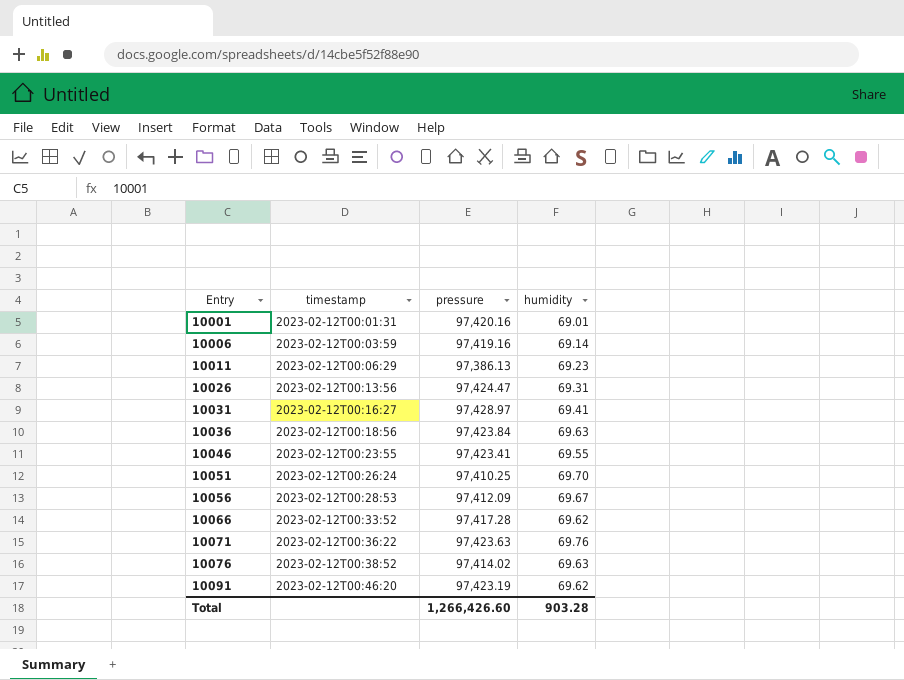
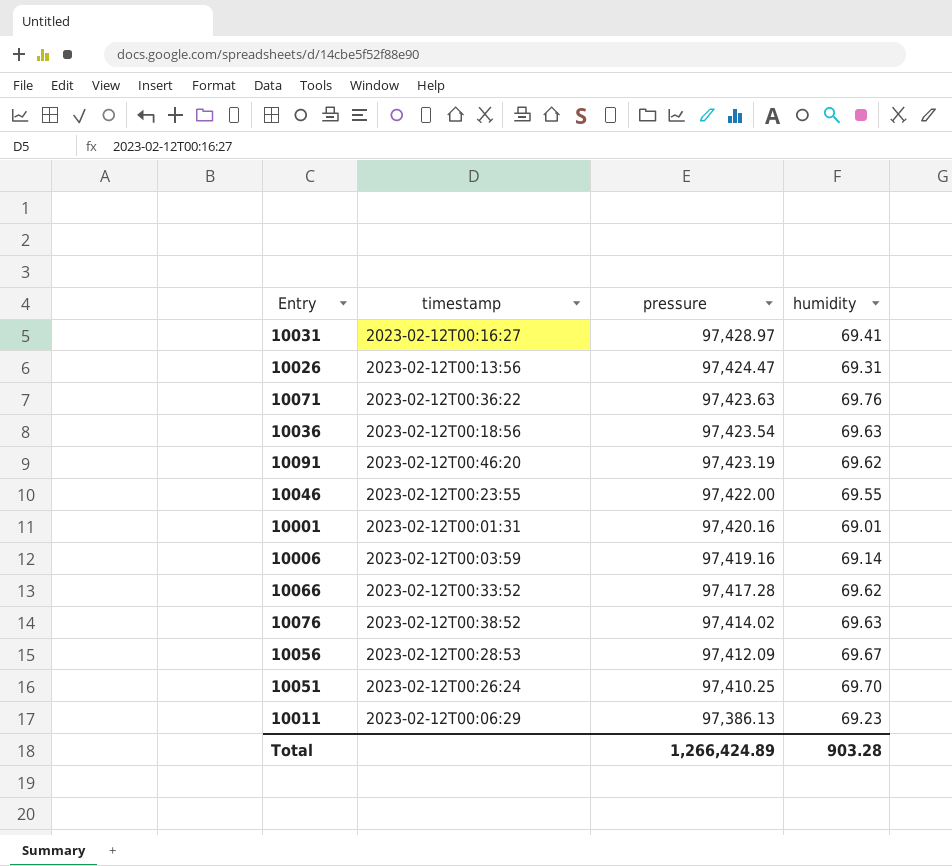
row order: Entry ascending -> pressure descending
10036 | pressure: 97,423.84 -> 97,423.54
10046 | pressure: 97,423.41 -> 97,422.00
Total | pressure: 1,266,426.60 -> 1,266,424.89

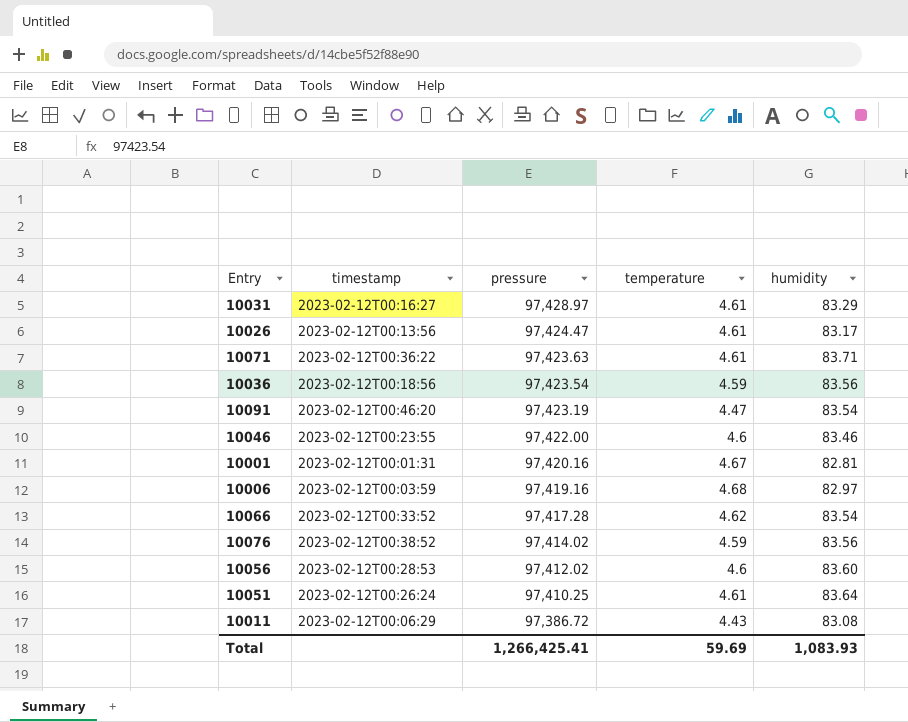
column temperature | position: none -> 4
10031 | humidity: 69.41 -> 83.29
10026 | humidity: 69.31 -> 83.17
10071 | humidity: 69.76 -> 83.71
10036 | humidity: 69.63 -> 83.56
10091 | humidity: 69.62 -> 83.54
10046 | humidity: 69.55 -> 83.46
10001 | humidity: 69.01 -> 82.81
10006 | humidity: 69.14 -> 82.97
10066 | humidity: 69.62 -> 83.54
10076 | humidity: 69.63 -> 83.56
10056 | pressure: 97,412.09 -> 97,412.02
10056 | humidity: 69.67 -> 83.60
10051 | humidity: 69.70 -> 83.64
10011 | pressure: 97,386.13 -> 97,386.72
10011 | humidity: 69.23 -> 83.08
Total | pressure: 1,266,424.89 -> 1,266,425.41
Total | humidity: 903.28 -> 1,083.93

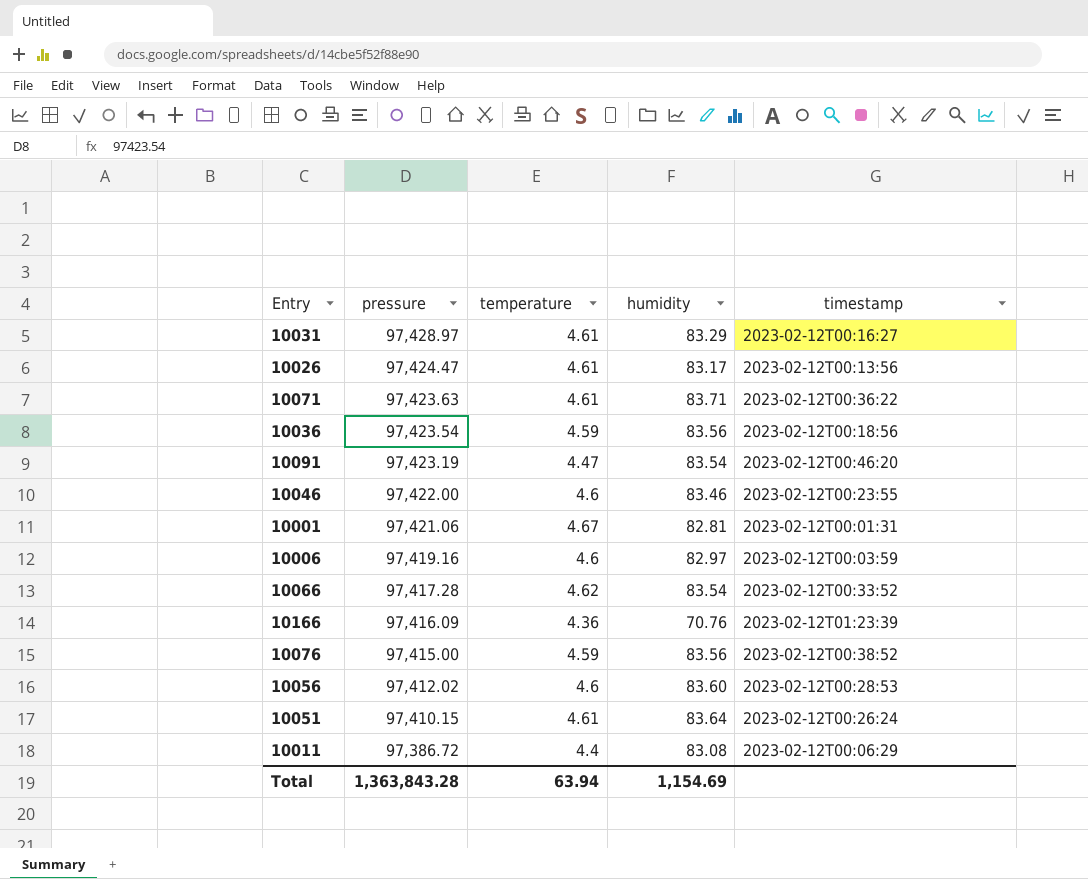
column timestamp | position: 2 -> 5
10001 | pressure: 97,420.16 -> 97,421.06
10006 | temperature: 4.68 -> 4.6
row 10166: none -> 97,416.09 | 4.36 | 70.76 | 2023-02-12T01:23:39
10076 | pressure: 97,414.02 -> 97,415.00
10051 | pressure: 97,410.25 -> 97,410.15
10011 | temperature: 4.43 -> 4.4
Total | pressure: 1,266,425.41 -> 1,363,843.28
Total | temperature: 59.69 -> 63.94
Total | humidity: 1,083.93 -> 1,154.69

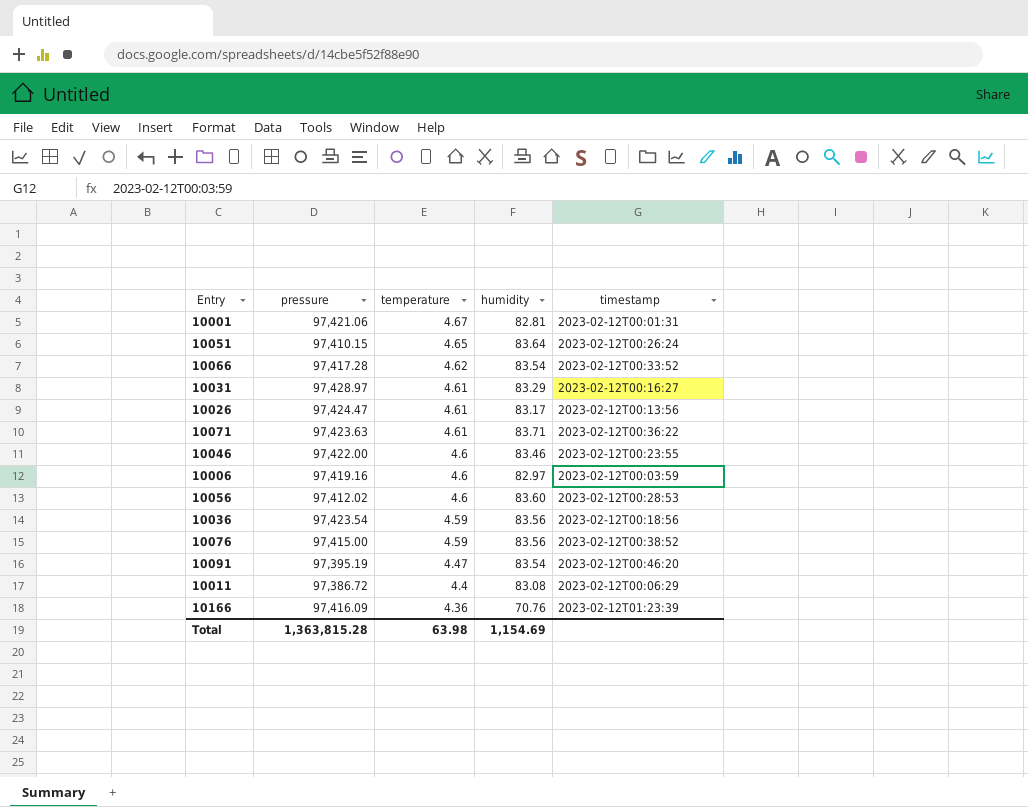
row order: pressure descending -> temperature descending
10051 | temperature: 4.61 -> 4.65
10091 | pressure: 97,423.19 -> 97,395.19
Total | pressure: 1,363,843.28 -> 1,363,815.28
Total | temperature: 63.94 -> 63.98

